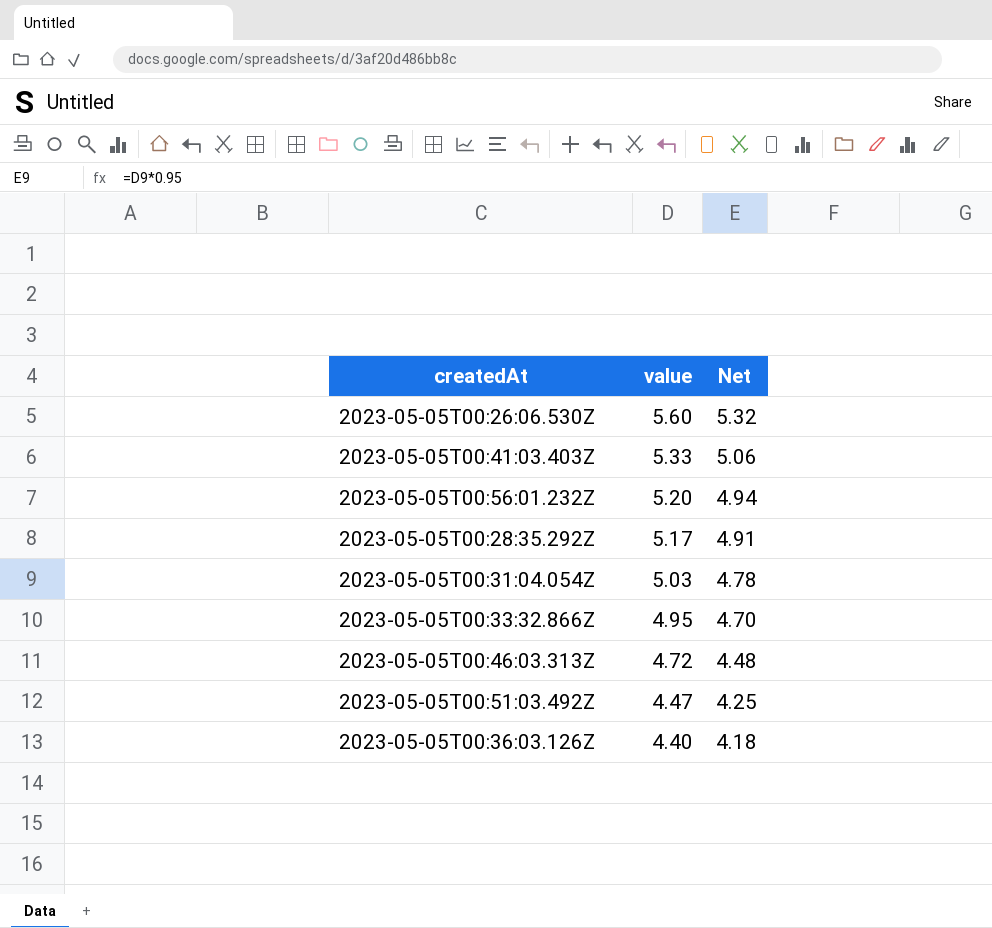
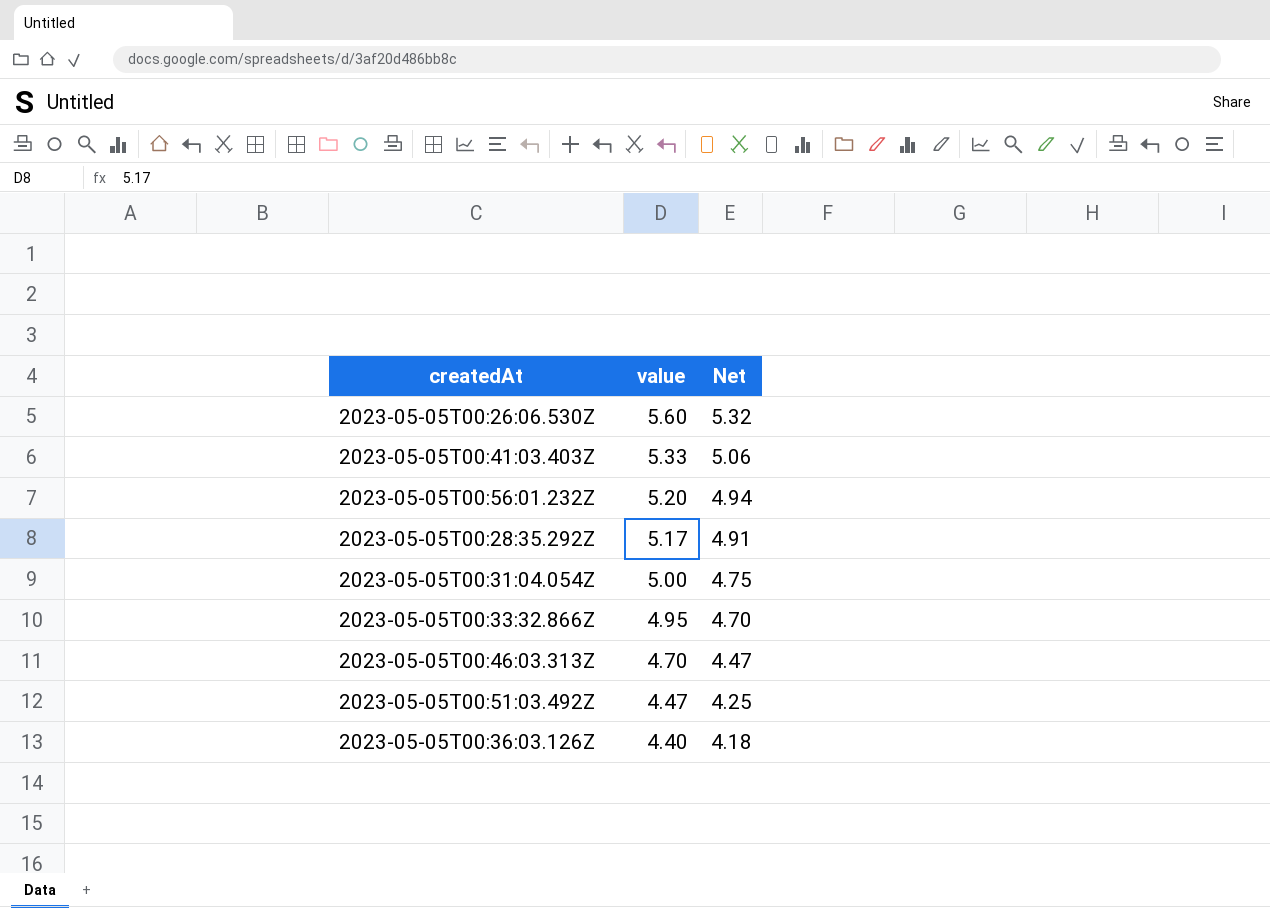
2023-05-05T00:31:04.054Z | value: 5.03 -> 5.00
2023-05-05T00:31:04.054Z | Net: 4.78 -> 4.75
2023-05-05T00:46:03.313Z | value: 4.72 -> 4.70
2023-05-05T00:46:03.313Z | Net: 4.48 -> 4.47

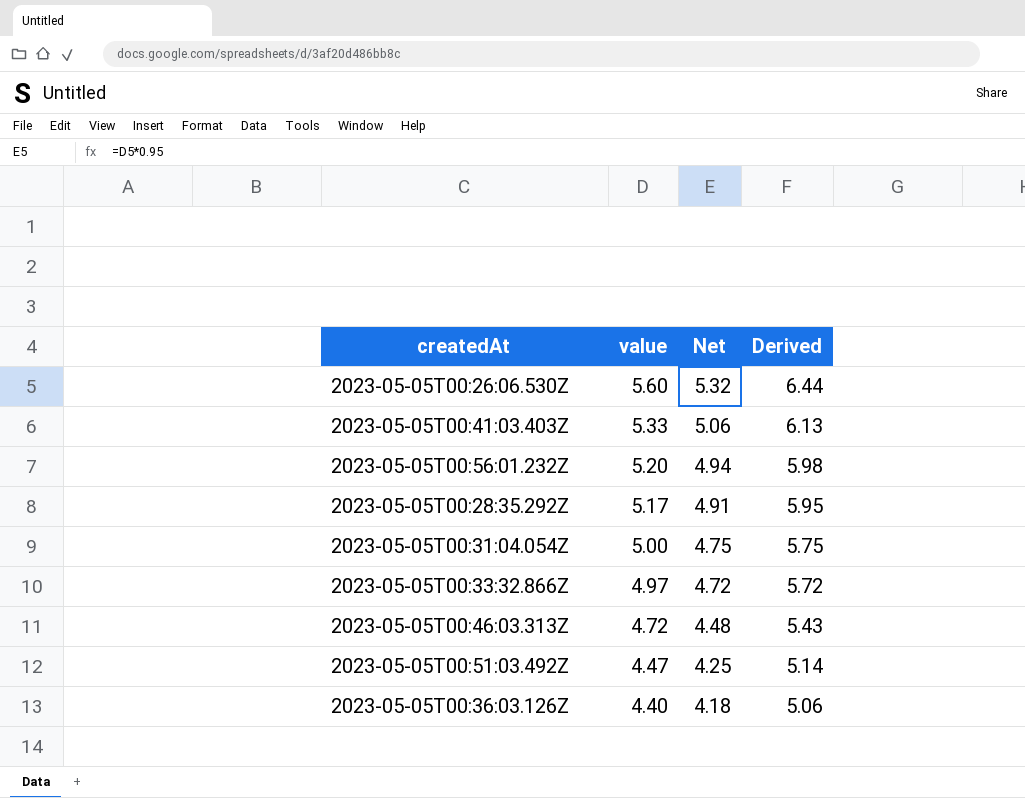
column Derived | formula: none -> [value] * 1.15
2023-05-05T00:33:32.866Z | value: 4.95 -> 4.97
2023-05-05T00:33:32.866Z | Net: 4.70 -> 4.72
2023-05-05T00:46:03.313Z | value: 4.70 -> 4.72
2023-05-05T00:46:03.313Z | Net: 4.47 -> 4.48

